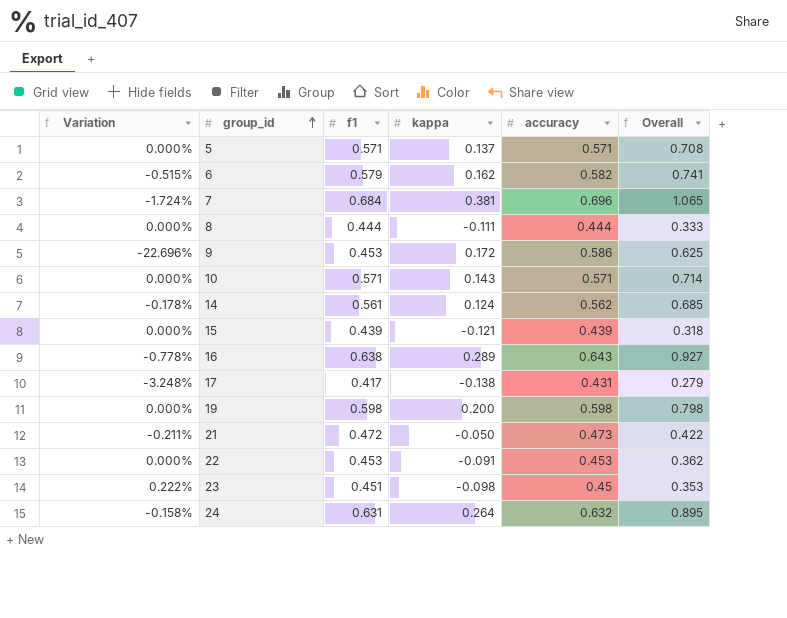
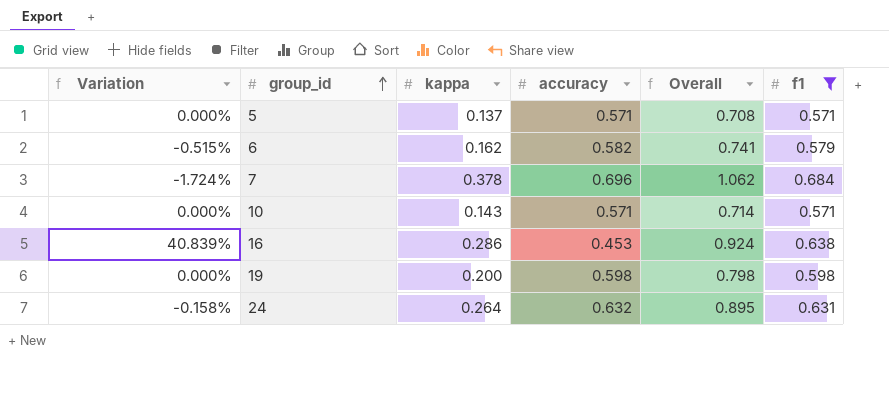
filter: none -> f1 >= 0.571
column f1 | position: 3 -> 6
7 | kappa: 0.381 -> 0.378
7 | Overall: 1.065 -> 1.062
16 | Variation: -0.778% -> 40.839%
16 | kappa: 0.289 -> 0.286
16 | accuracy: 0.643 -> 0.453
16 | Overall: 0.927 -> 0.924

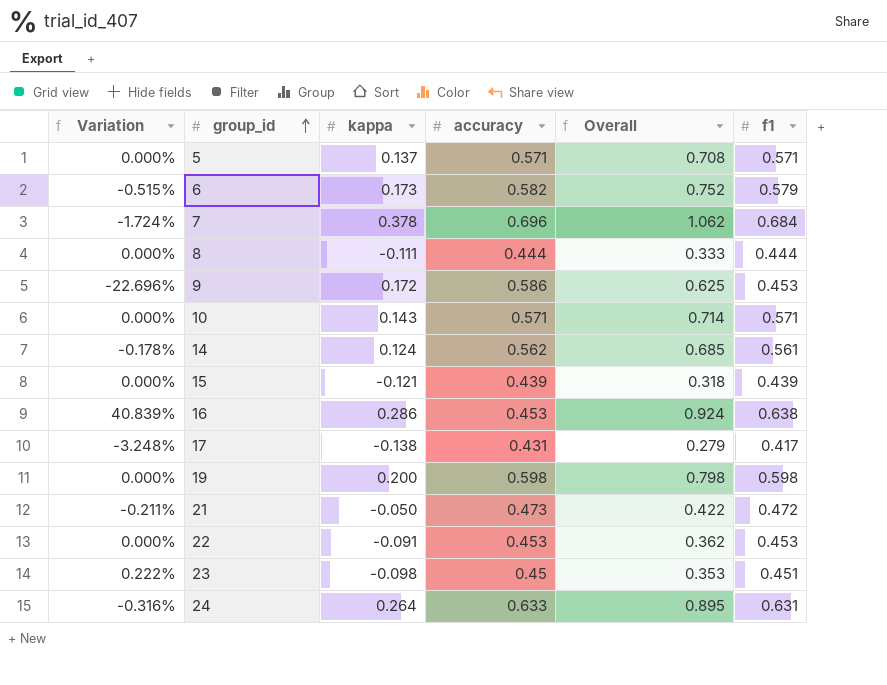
filter: f1 >= 0.571 -> none
6 | kappa: 0.162 -> 0.173
6 | Overall: 0.741 -> 0.752
24 | Variation: -0.158% -> -0.316%
24 | accuracy: 0.632 -> 0.633

